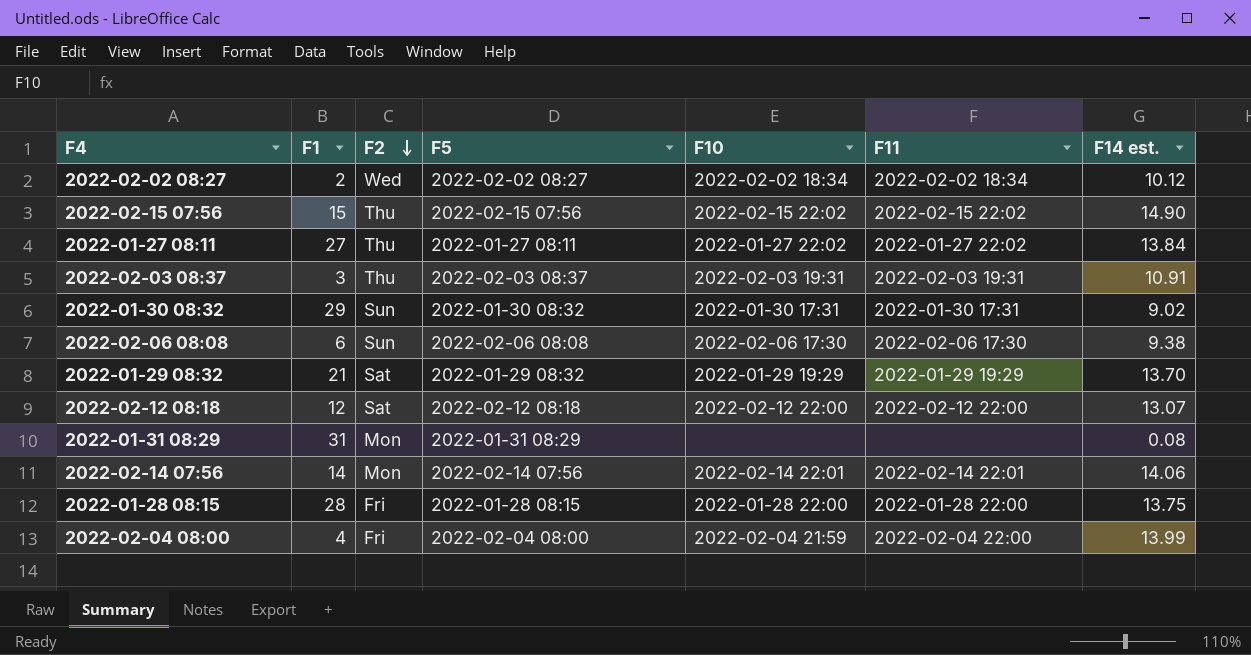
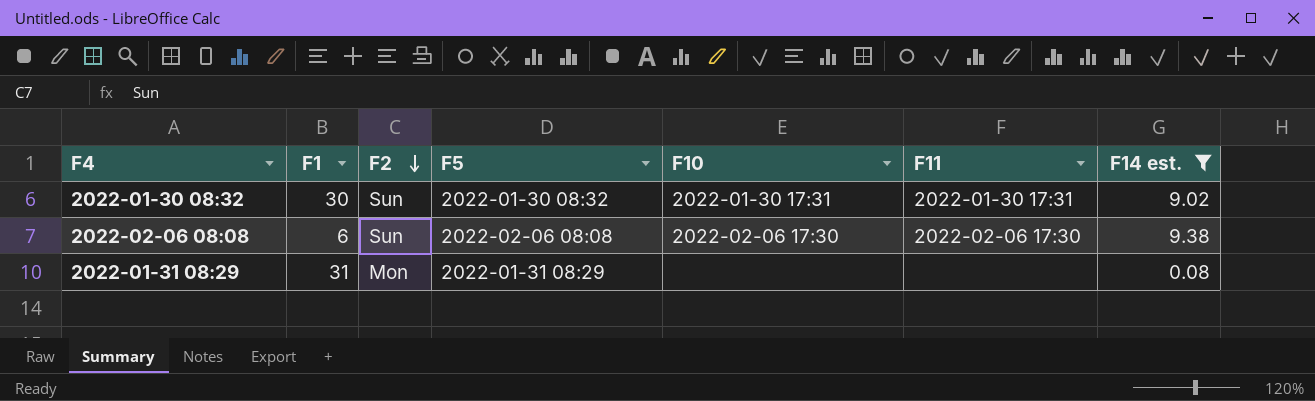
filter: none -> F14 est. <= 9.38
2022-01-30 08:32 | F1: 29 -> 30

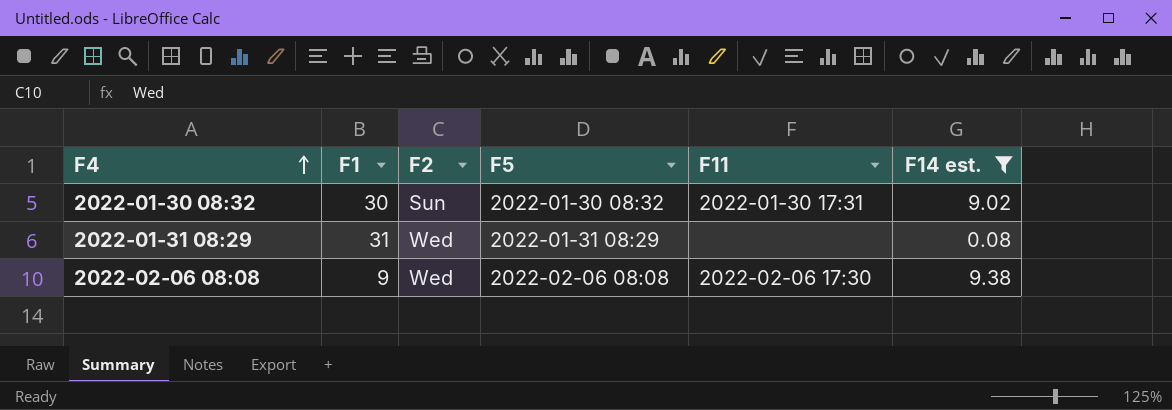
row order: F2 descending -> F4 ascending
column F10 | position: 5 -> none
2022-01-31 08:29 | F2: Mon -> Wed
2022-02-06 08:08 | F1: 6 -> 9
2022-02-06 08:08 | F2: Sun -> Wed

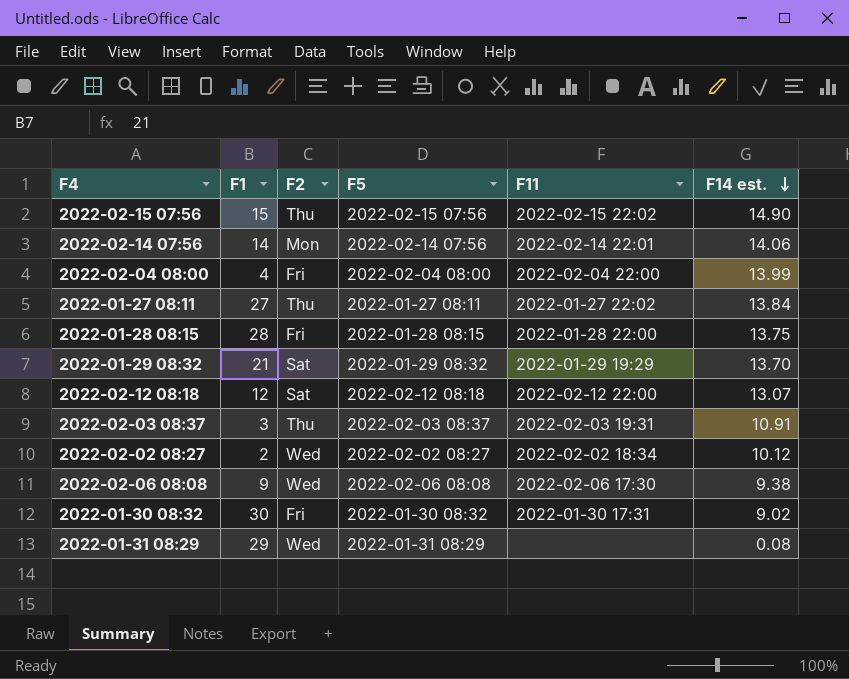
filter: F14 est. <= 9.38 -> none
row order: F4 ascending -> F14 est. descending
2022-01-30 08:32 | F2: Sun -> Fri
2022-01-31 08:29 | F1: 31 -> 29

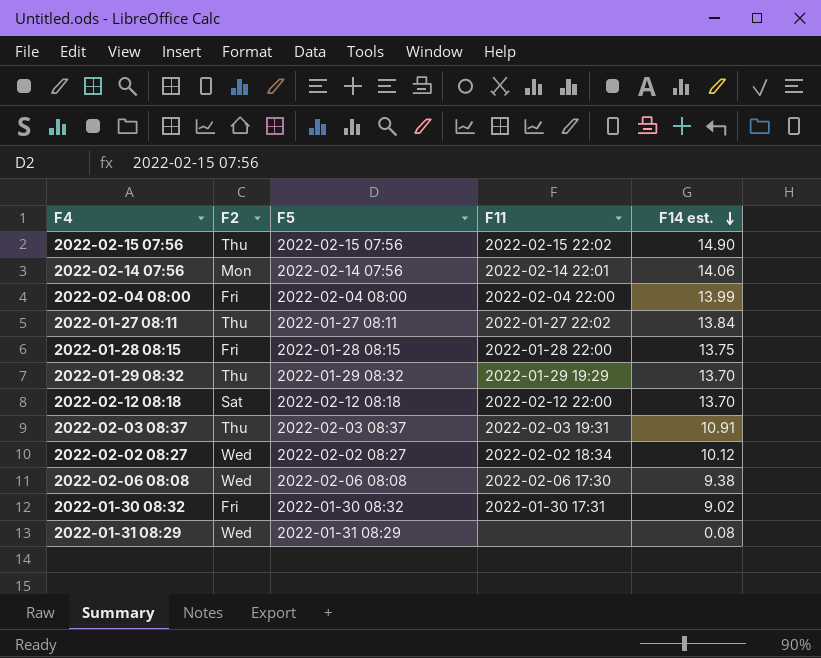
column F1 | position: 2 -> none
2022-01-29 08:32 | F2: Sat -> Thu
2022-02-12 08:18 | F14 est.: 13.07 -> 13.70

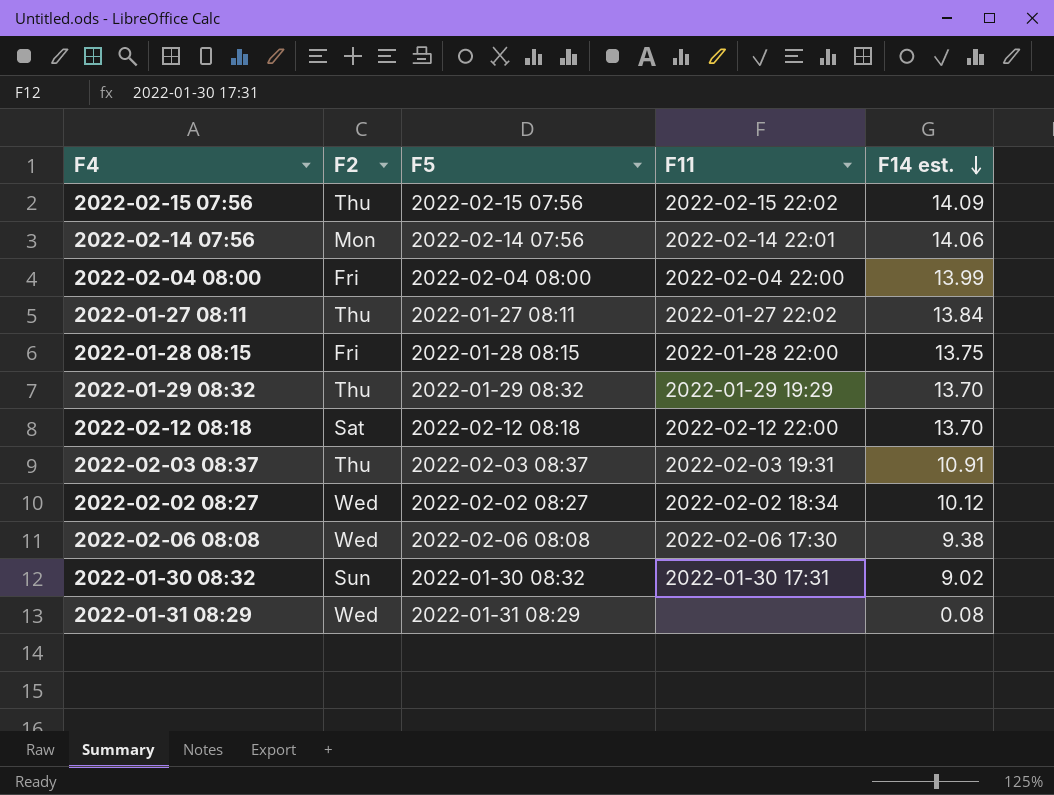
2022-02-15 07:56 | F14 est.: 14.90 -> 14.09
2022-01-30 08:32 | F2: Fri -> Sun

